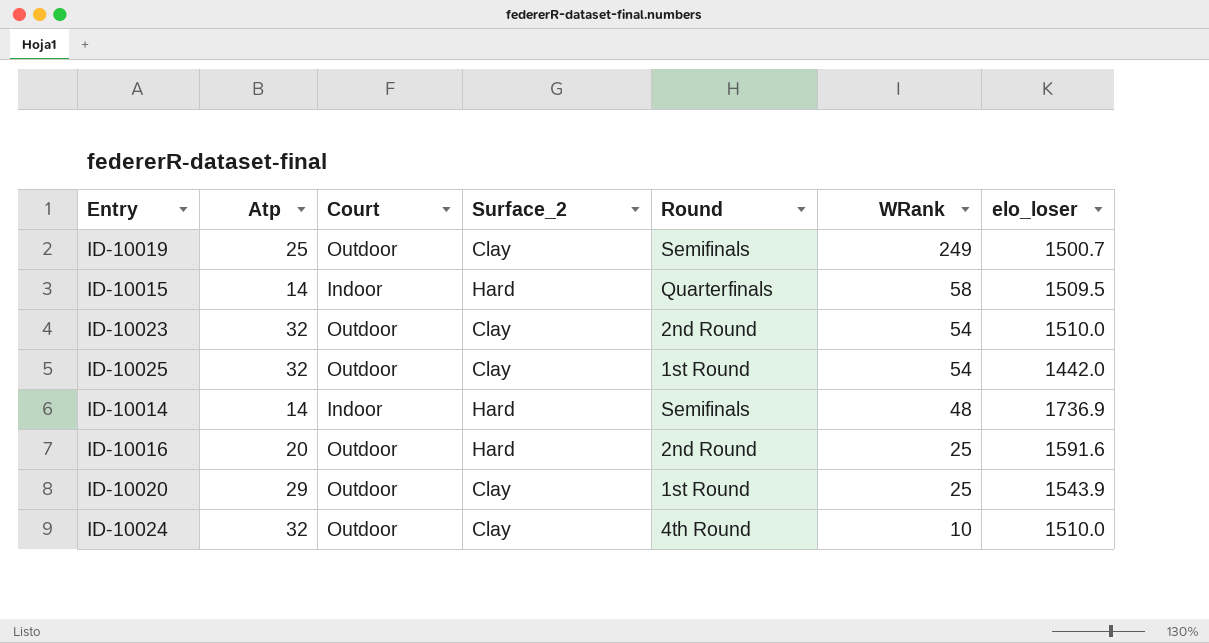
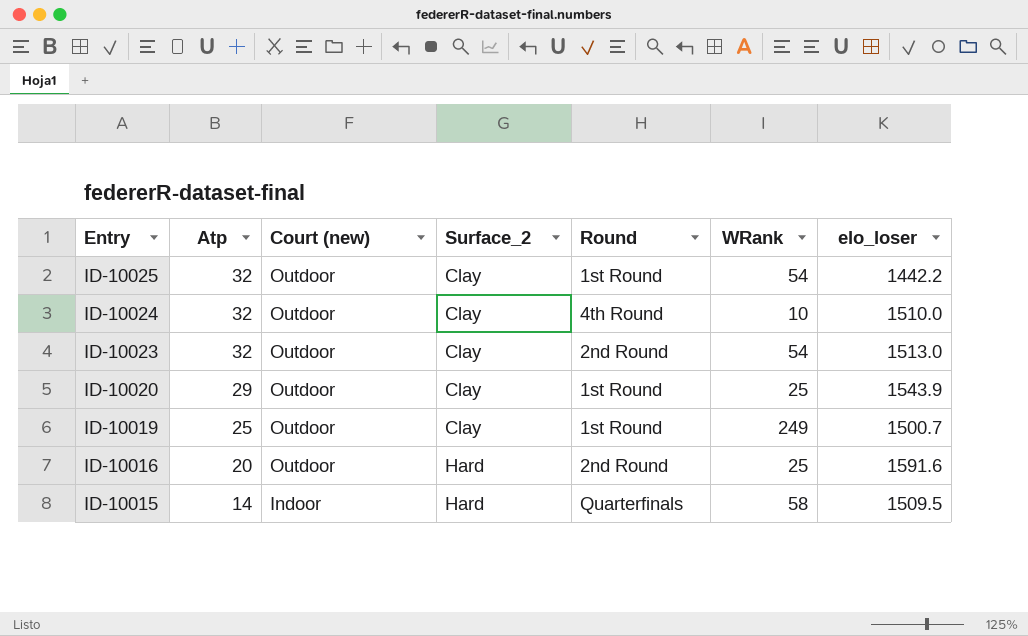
row order: WRank descending -> Entry descending
column name: Court -> Court (new)
row ID-10014: 14 | Indoor | Hard | Semifinals | 48 | 1736.9 -> none
ID-10025 | elo_loser: 1442.0 -> 1442.2
ID-10023 | elo_loser: 1510.0 -> 1513.0
ID-10019 | Round: Semifinals -> 1st Round

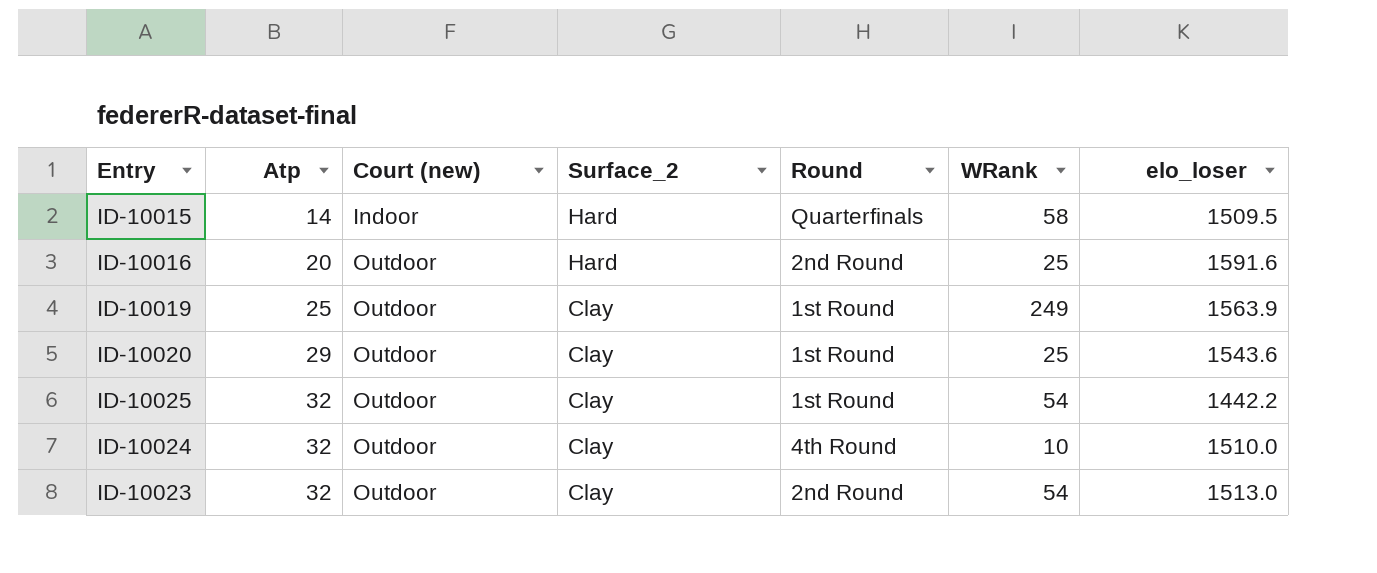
row order: Entry descending -> Atp ascending
ID-10019 | elo_loser: 1500.7 -> 1563.9
ID-10020 | elo_loser: 1543.9 -> 1543.6

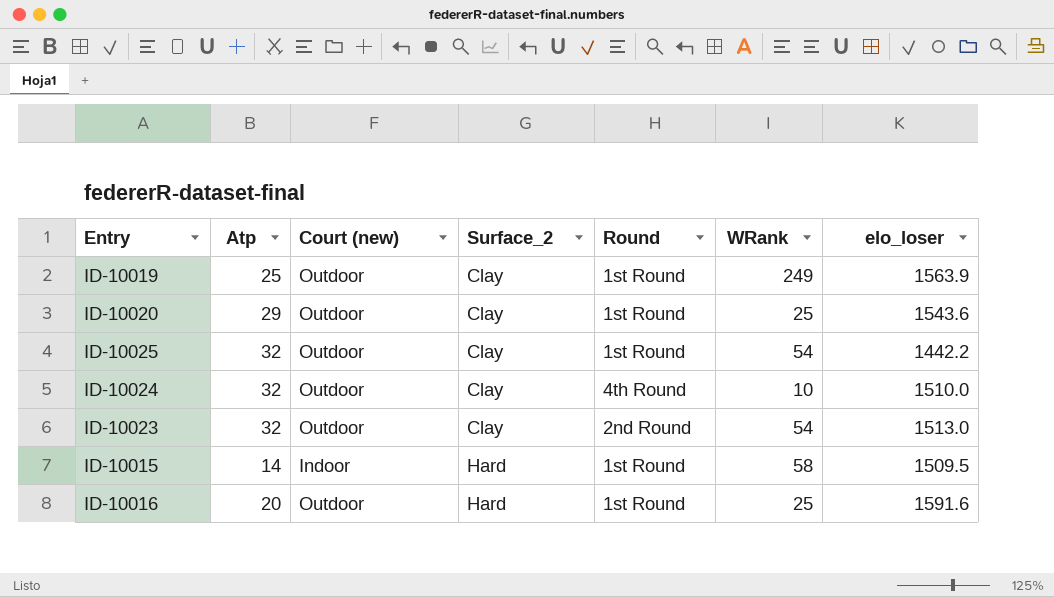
row order: Atp ascending -> Surface_2 ascending
ID-10015 | Round: Quarterfinals -> 1st Round
ID-10016 | Round: 2nd Round -> 1st Round

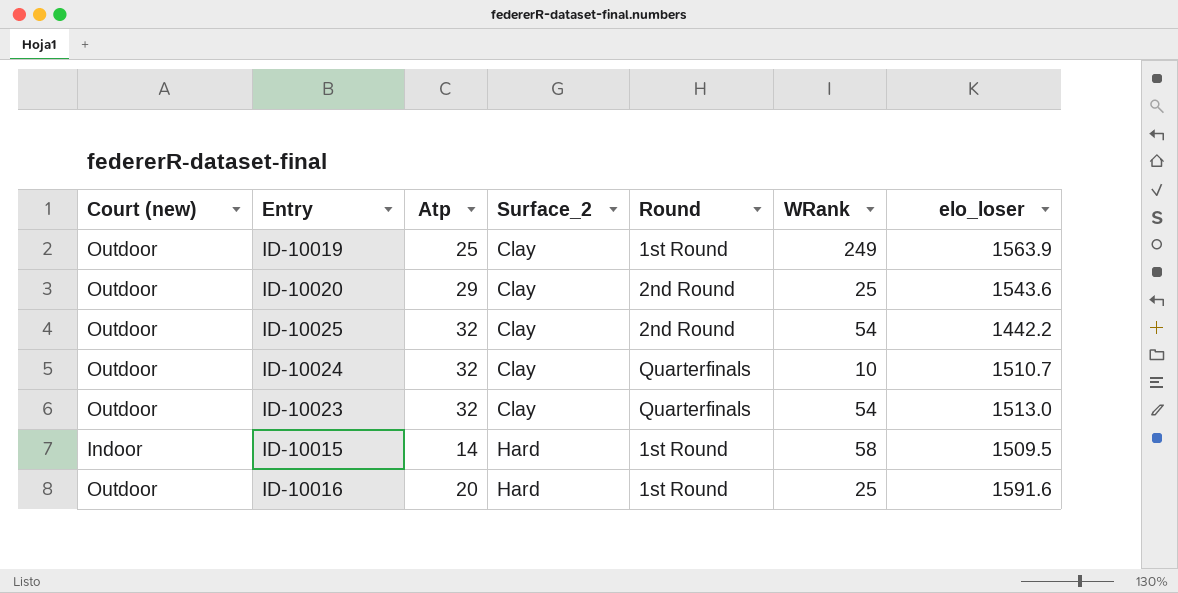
column Court (new) | position: 3 -> 1
ID-10020 | Round: 1st Round -> 2nd Round
ID-10025 | Round: 1st Round -> 2nd Round
ID-10024 | Round: 4th Round -> Quarterfinals
ID-10024 | elo_loser: 1510.0 -> 1510.7
ID-10023 | Round: 2nd Round -> Quarterfinals

